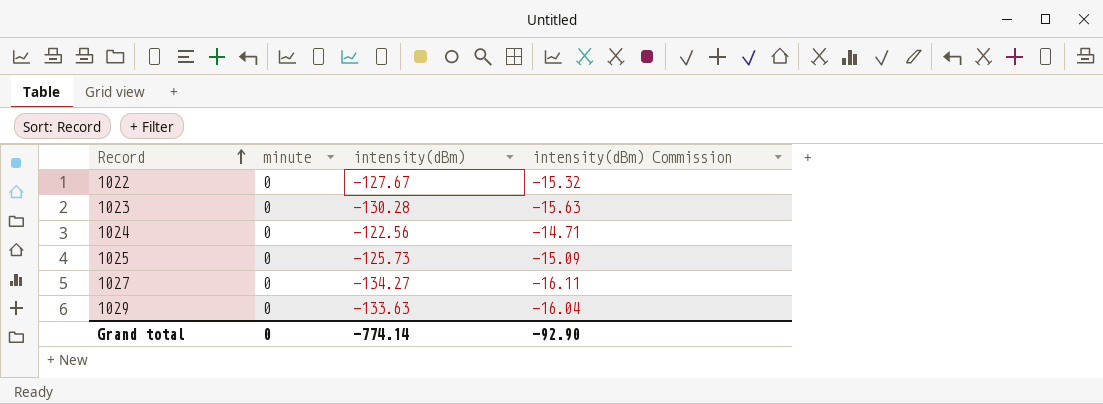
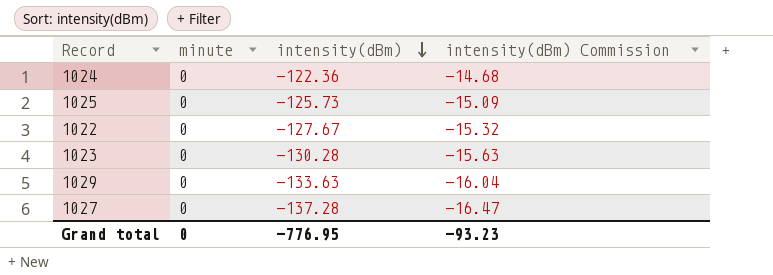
row order: Record ascending -> intensity(dBm) descending
1024 | intensity(dBm): -122.56 -> -122.36
1024 | intensity(dBm) Commission: -14.71 -> -14.68
1027 | intensity(dBm): -134.27 -> -137.28
1027 | intensity(dBm) Commission: -16.11 -> -16.47
Grand total | intensity(dBm): -774.14 -> -776.95
Grand total | intensity(dBm) Commission: -92.90 -> -93.23

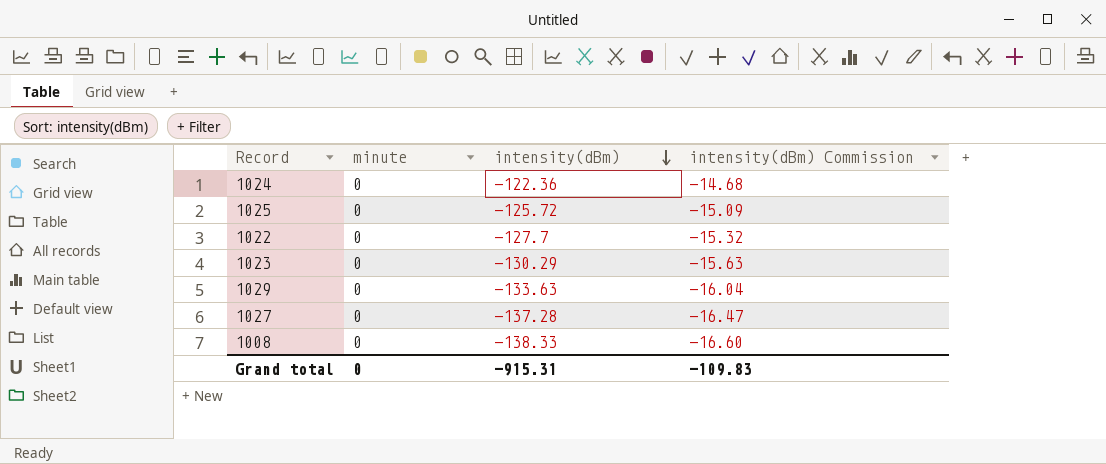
1025 | intensity(dBm): -125.73 -> -125.72
1022 | intensity(dBm): -127.67 -> -127.7
1023 | intensity(dBm): -130.28 -> -130.29
row 1008: none -> 0 | -138.33 | -16.60
Grand total | intensity(dBm): -776.95 -> -915.31
Grand total | intensity(dBm) Commission: -93.23 -> -109.83

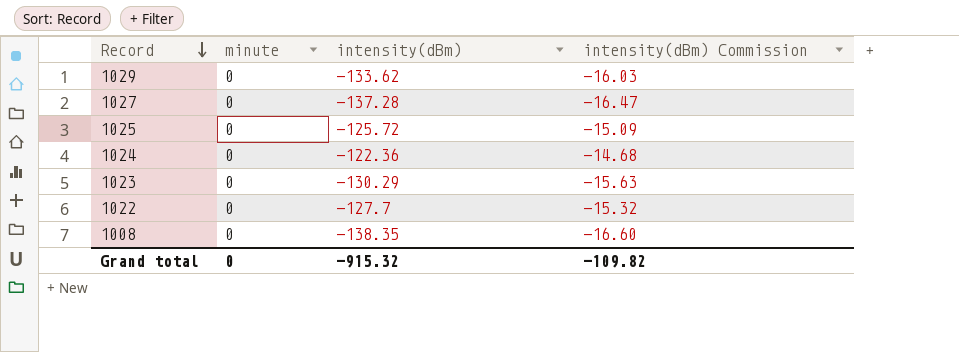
row order: intensity(dBm) descending -> Record descending
1029 | intensity(dBm): -133.63 -> -133.62
1029 | intensity(dBm) Commission: -16.04 -> -16.03
1008 | intensity(dBm): -138.33 -> -138.35
Grand total | intensity(dBm): -915.31 -> -915.32
Grand total | intensity(dBm) Commission: -109.83 -> -109.82

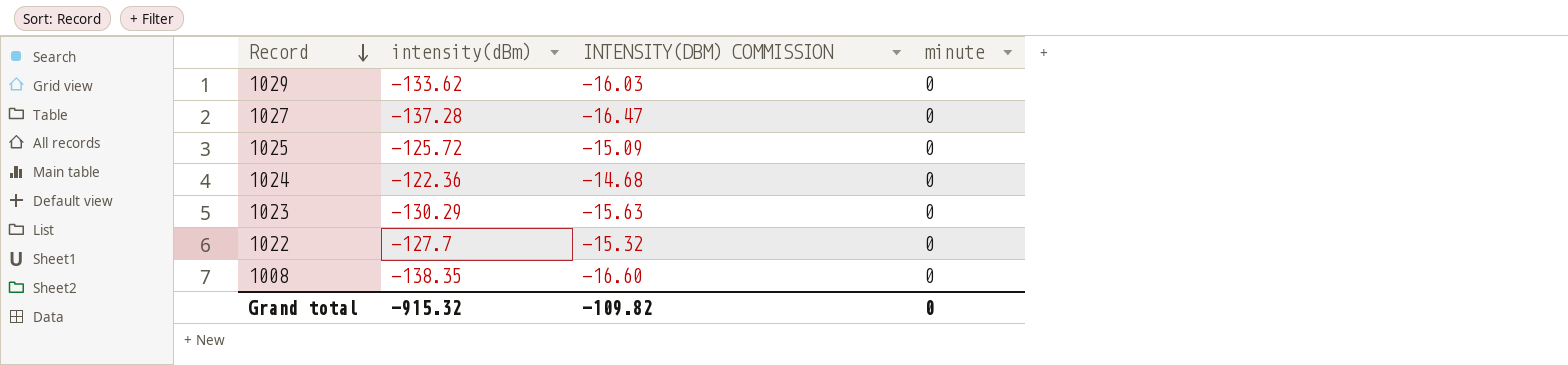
column name: intensity(dBm) Commission -> INTENSITY(DBM) COMMISSION
column minute | position: 2 -> 4

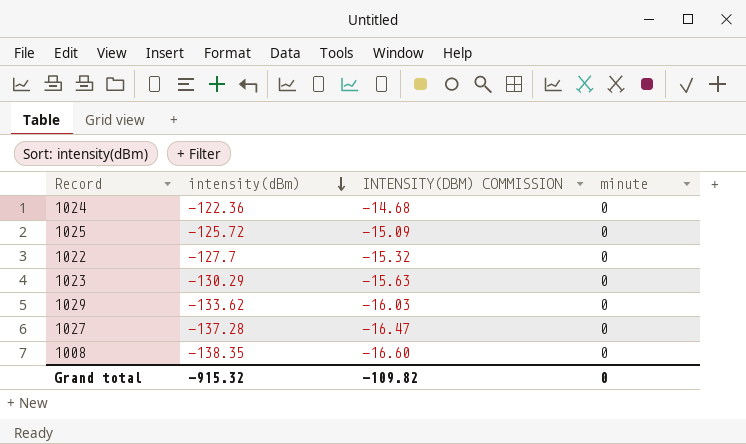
row order: Record descending -> intensity(dBm) descending

